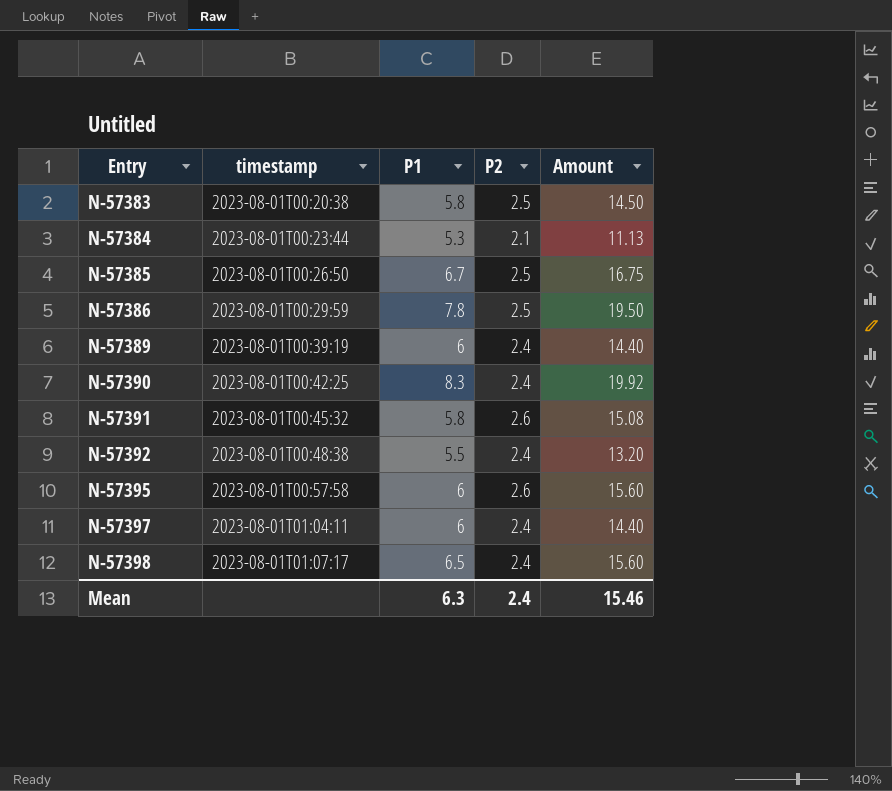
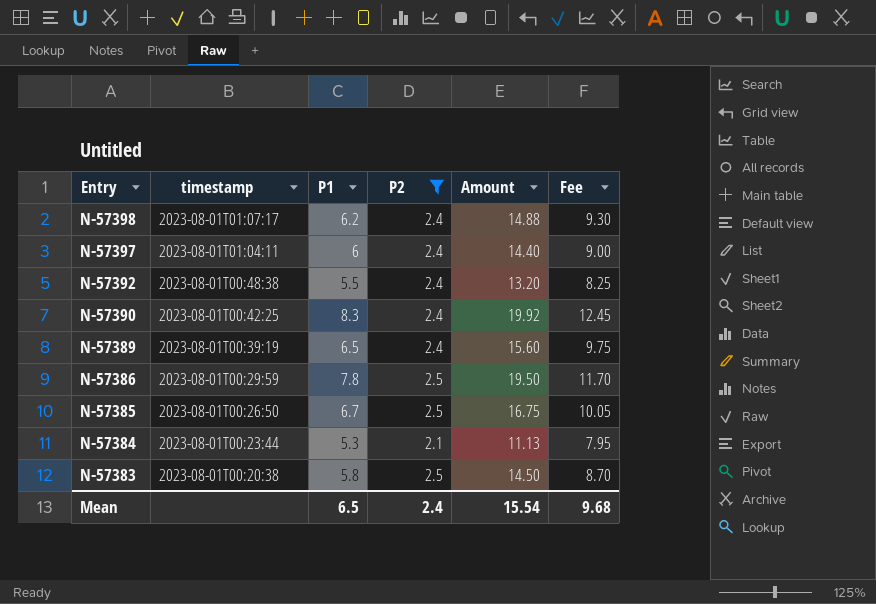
filter: none -> P2 != 2.6
row order: Entry ascending -> Entry descending
column Fee | formula: none -> [P1] * 1.5
N-57398 | P1: 6.5 -> 6.2
N-57398 | Amount: 15.60 -> 14.88
N-57389 | P1: 6 -> 6.5
N-57389 | Amount: 14.40 -> 15.60
Mean | P1: 6.3 -> 6.5
Mean | Amount: 15.46 -> 15.54

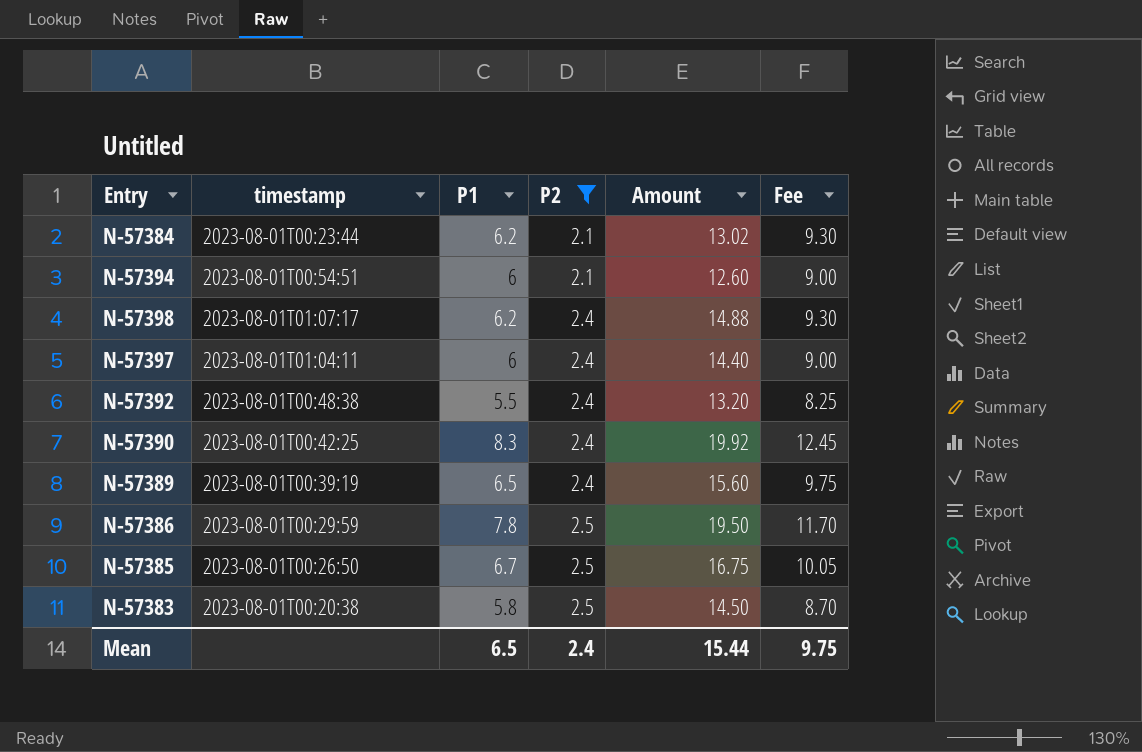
row order: Entry descending -> P2 ascending
N-57384 | P1: 5.3 -> 6.2
N-57384 | Amount: 11.13 -> 13.02
N-57384 | Fee: 7.95 -> 9.30
row N-57394: none -> 2023-08-01T00:54:51 | 6 | 2.1 | 12.60 | 9.00
Mean | Amount: 15.54 -> 15.44
Mean | Fee: 9.68 -> 9.75

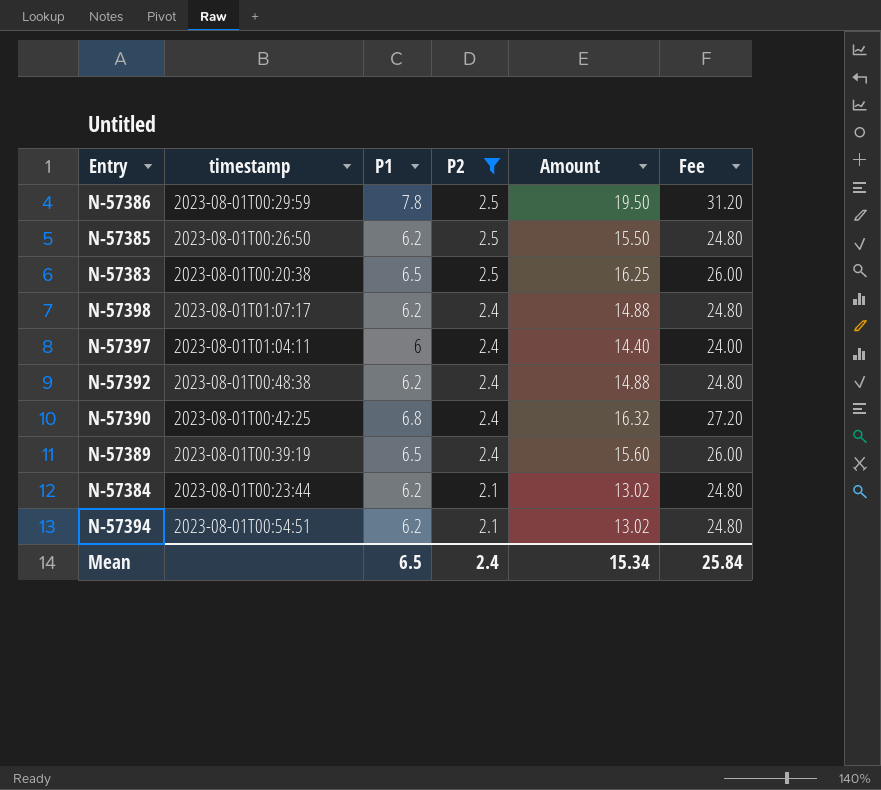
row order: P2 ascending -> P2 descending
column Fee | formula: [P1] * 1.5 -> [P1] * 4
N-57385 | P1: 6.7 -> 6.2
N-57385 | Amount: 16.75 -> 15.50
N-57383 | P1: 5.8 -> 6.5
N-57383 | Amount: 14.50 -> 16.25
N-57392 | P1: 5.5 -> 6.2
N-57392 | Amount: 13.20 -> 14.88
N-57390 | P1: 8.3 -> 6.8
N-57390 | Amount: 19.92 -> 16.32
N-57394 | P1: 6 -> 6.2
N-57394 | Amount: 12.60 -> 13.02
Mean | Amount: 15.44 -> 15.34
Mean | Fee: 9.75 -> 25.84

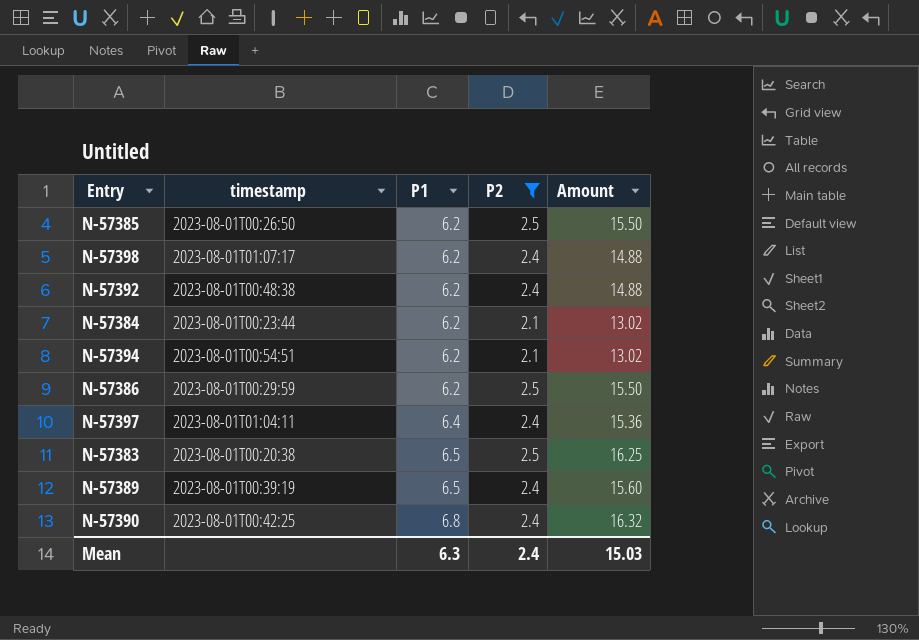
row order: P2 descending -> P1 ascending
column Fee | formula: [P1] * 4 -> none
N-57386 | P1: 7.8 -> 6.2
N-57386 | Amount: 19.50 -> 15.50
N-57397 | P1: 6 -> 6.4
N-57397 | Amount: 14.40 -> 15.36
Mean | P1: 6.5 -> 6.3
Mean | Amount: 15.34 -> 15.03

